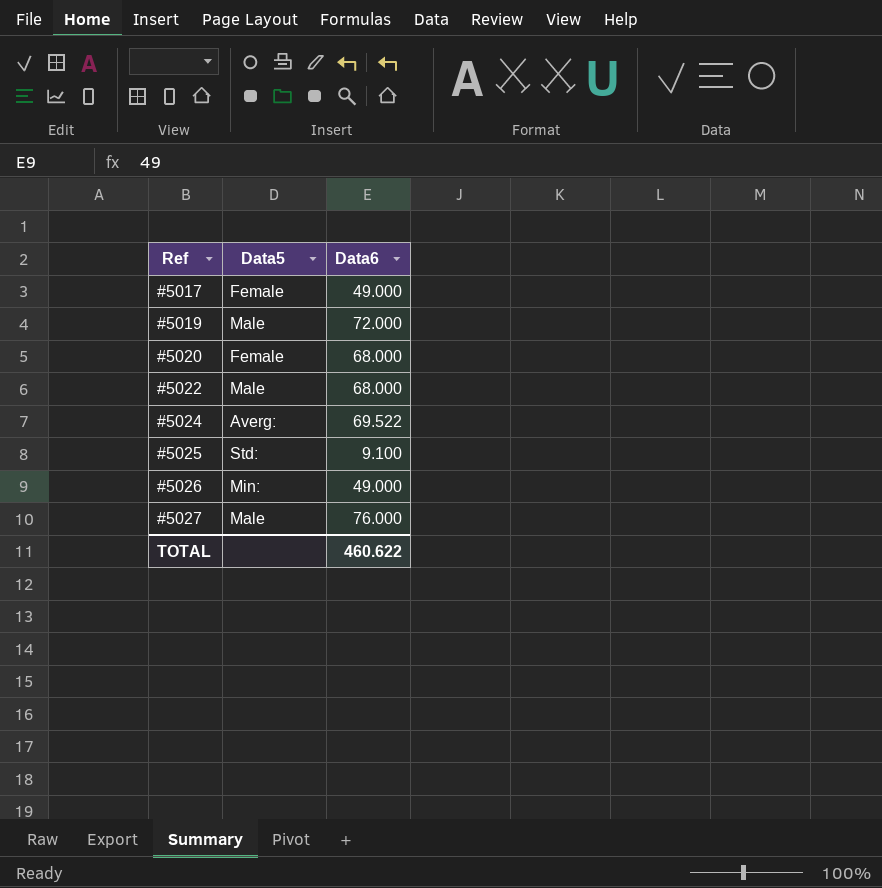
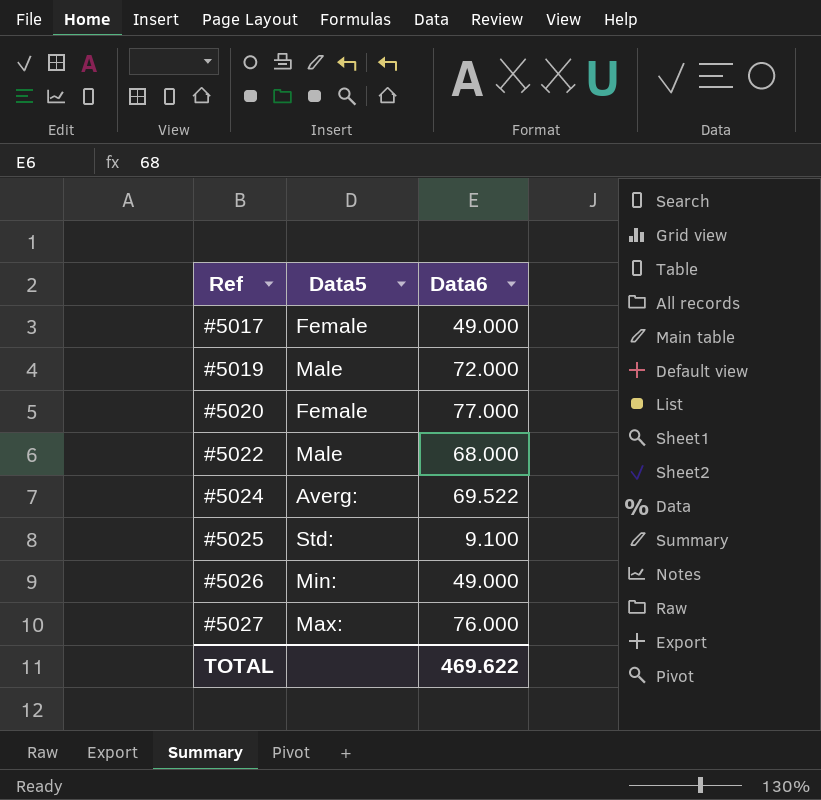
#5020 | Data6: 68.000 -> 77.000
#5027 | Data5: Male -> Max:
TOTAL | Data6: 460.622 -> 469.622

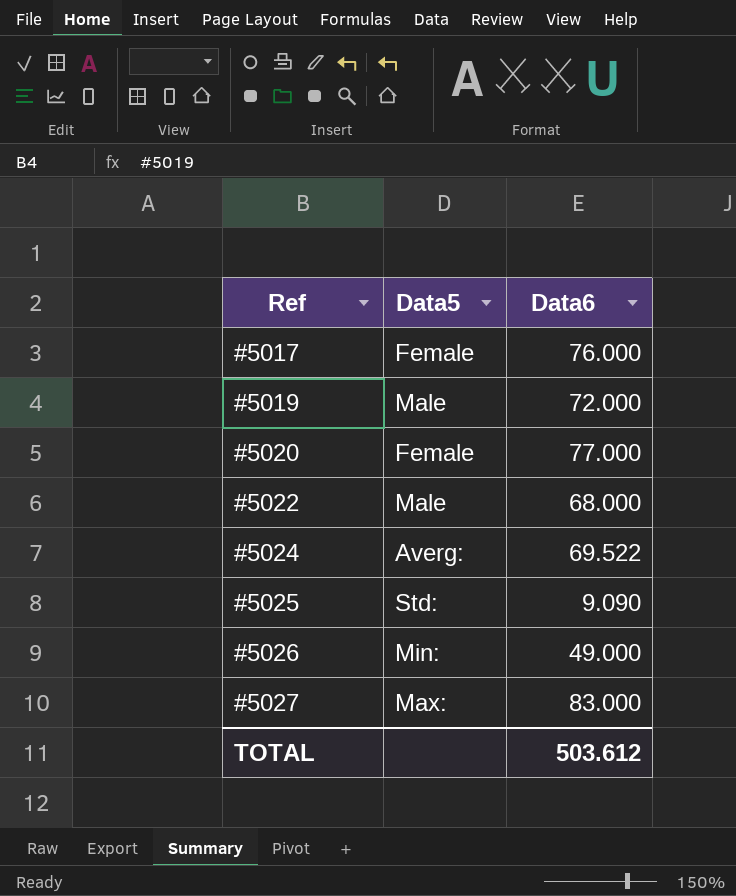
#5017 | Data6: 49.000 -> 76.000
#5025 | Data6: 9.100 -> 9.090
#5027 | Data6: 76.000 -> 83.000
TOTAL | Data6: 469.622 -> 503.612

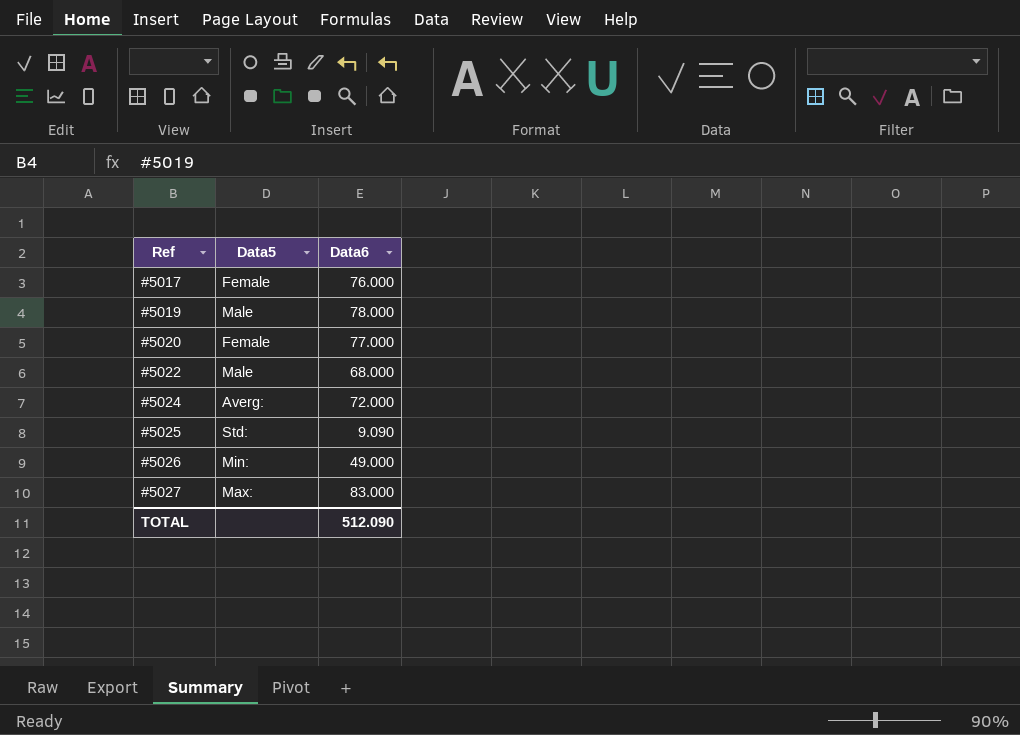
#5019 | Data6: 72.000 -> 78.000
#5024 | Data6: 69.522 -> 72.000
TOTAL | Data6: 503.612 -> 512.090

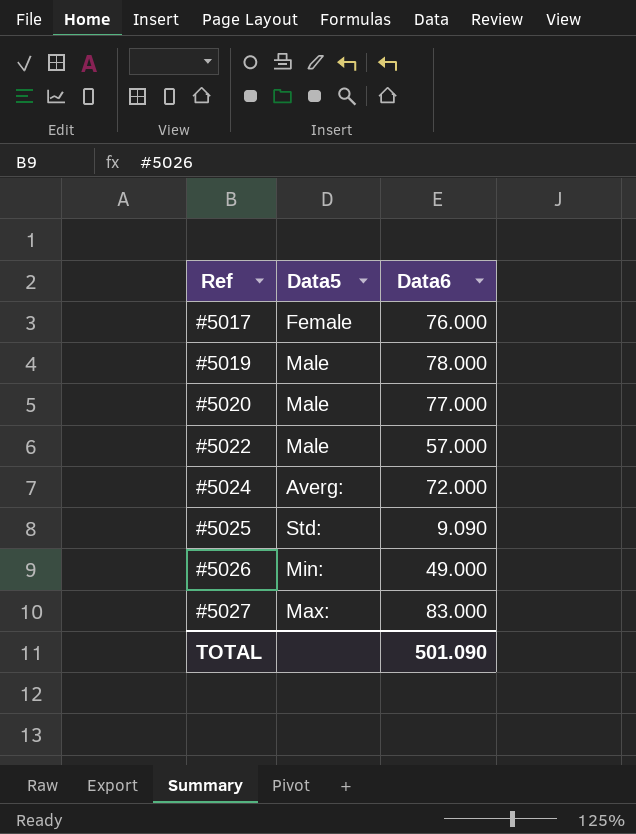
#5020 | Data5: Female -> Male
#5022 | Data6: 68.000 -> 57.000
TOTAL | Data6: 512.090 -> 501.090

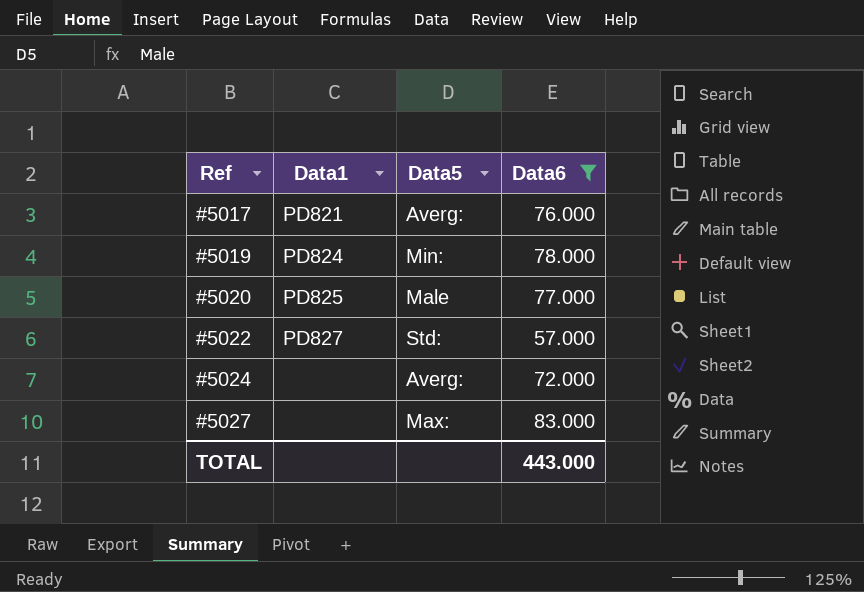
filter: none -> Data6 >= 57.000
column Data1 | position: none -> 2
#5017 | Data5: Female -> Averg:
#5019 | Data5: Male -> Min:
#5022 | Data5: Male -> Std:
TOTAL | Data6: 501.090 -> 443.000

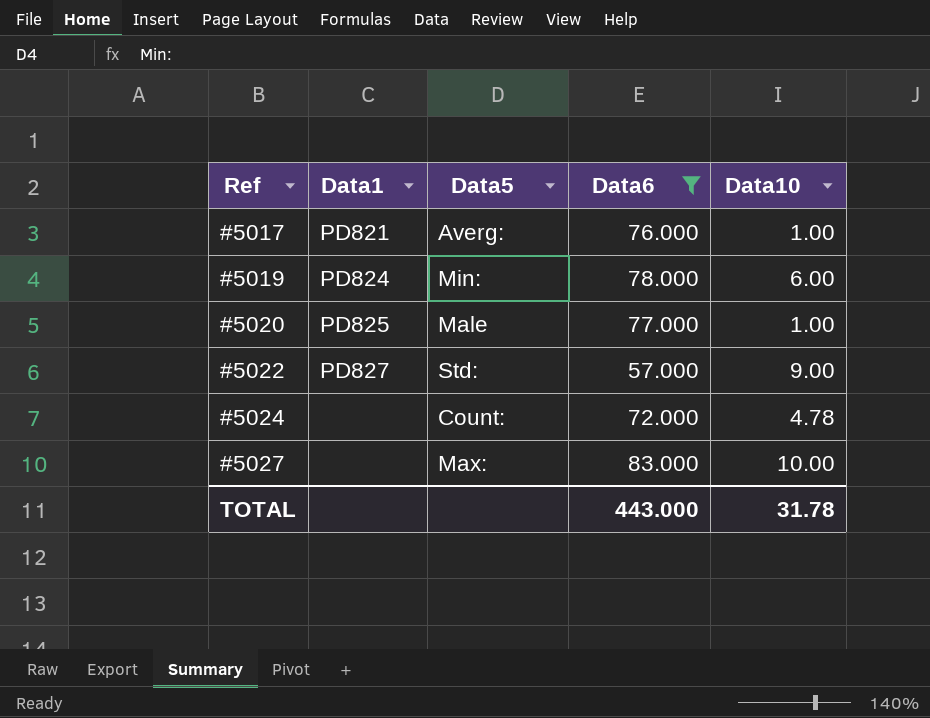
column Data10 | position: none -> 5
#5024 | Data5: Averg: -> Count:

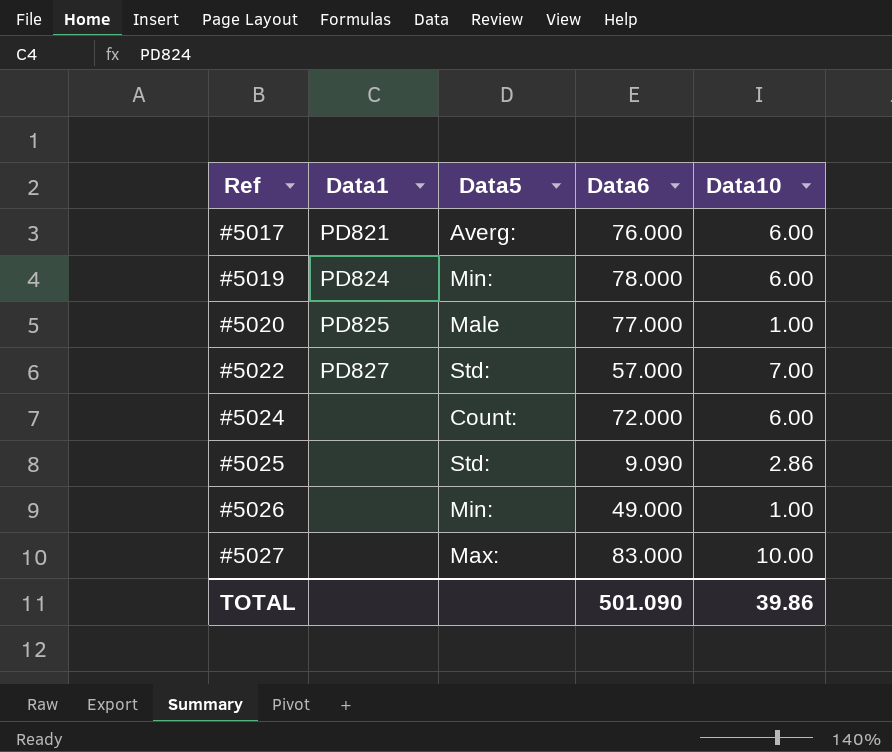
filter: Data6 >= 57.000 -> none
#5017 | Data10: 1.00 -> 6.00
#5022 | Data10: 9.00 -> 7.00
#5024 | Data10: 4.78 -> 6.00
TOTAL | Data6: 443.000 -> 501.090
TOTAL | Data10: 31.78 -> 39.86

